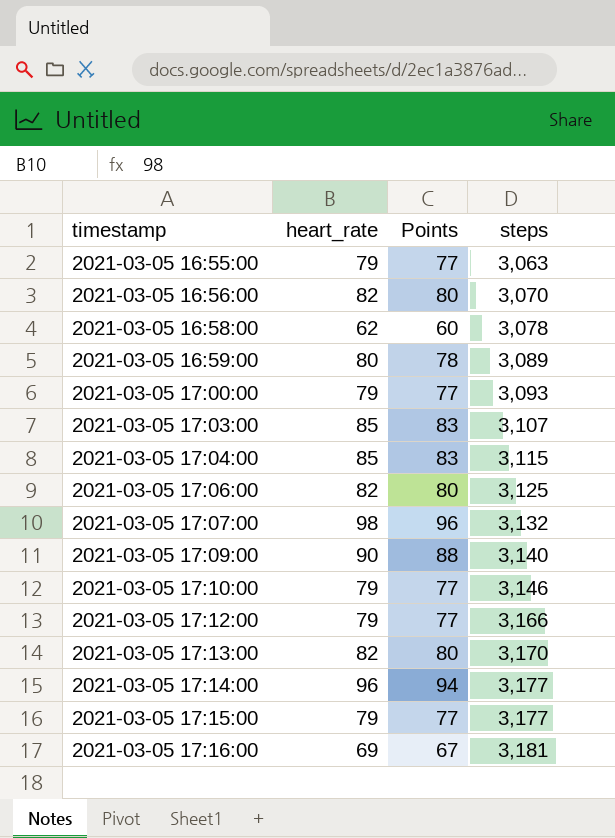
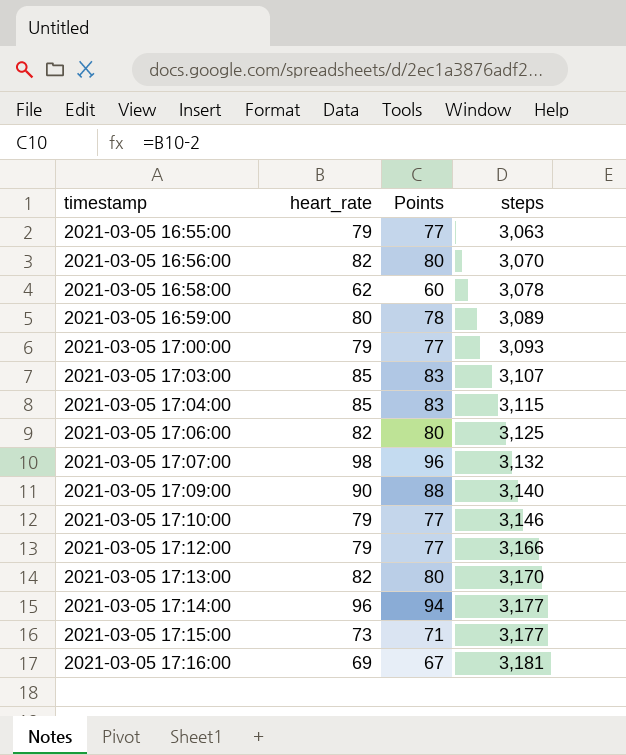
2021-03-05 17:15:00 | heart_rate: 79 -> 73
2021-03-05 17:15:00 | Points: 77 -> 71

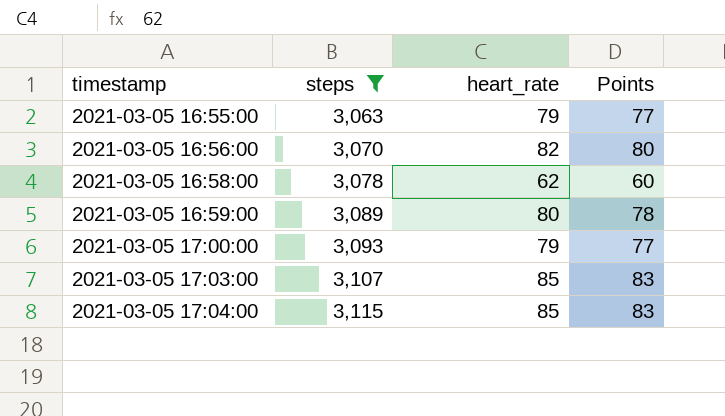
filter: none -> steps <= 3,115
column steps | position: 4 -> 2

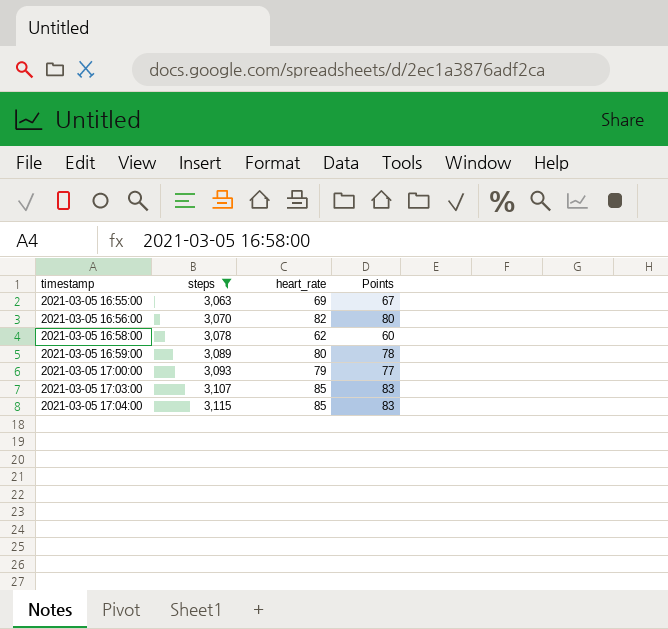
2021-03-05 16:55:00 | heart_rate: 79 -> 69
2021-03-05 16:55:00 | Points: 77 -> 67

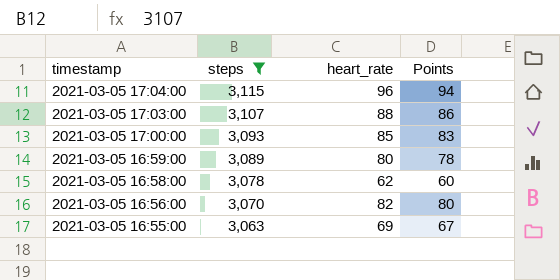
row order: timestamp ascending -> timestamp descending
2021-03-05 17:04:00 | heart_rate: 85 -> 96
2021-03-05 17:04:00 | Points: 83 -> 94
2021-03-05 17:03:00 | heart_rate: 85 -> 88
2021-03-05 17:03:00 | Points: 83 -> 86
2021-03-05 17:00:00 | heart_rate: 79 -> 85
2021-03-05 17:00:00 | Points: 77 -> 83

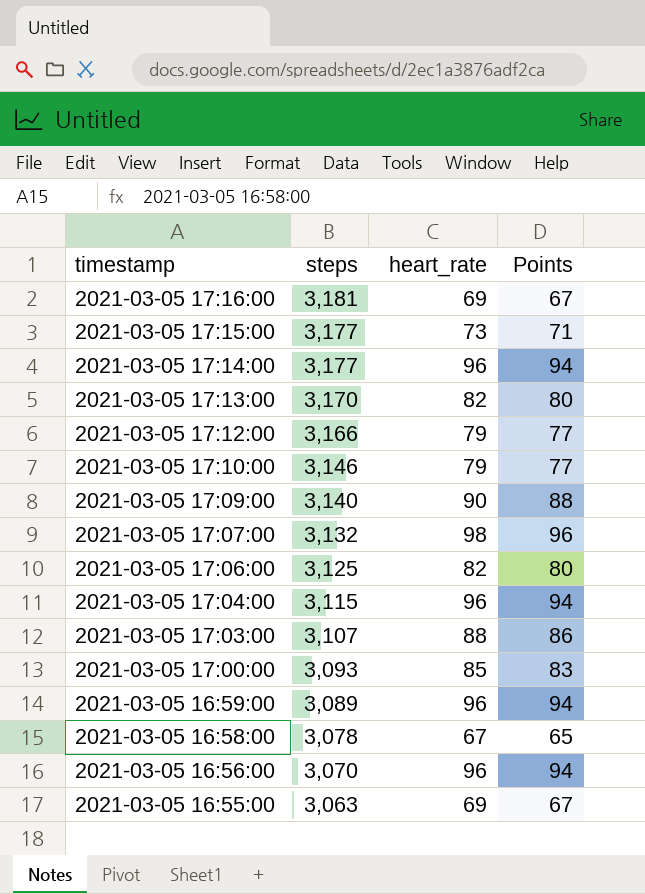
filter: steps <= 3,115 -> none
2021-03-05 16:59:00 | heart_rate: 80 -> 96
2021-03-05 16:59:00 | Points: 78 -> 94
2021-03-05 16:58:00 | heart_rate: 62 -> 67
2021-03-05 16:58:00 | Points: 60 -> 65
2021-03-05 16:56:00 | heart_rate: 82 -> 96
2021-03-05 16:56:00 | Points: 80 -> 94

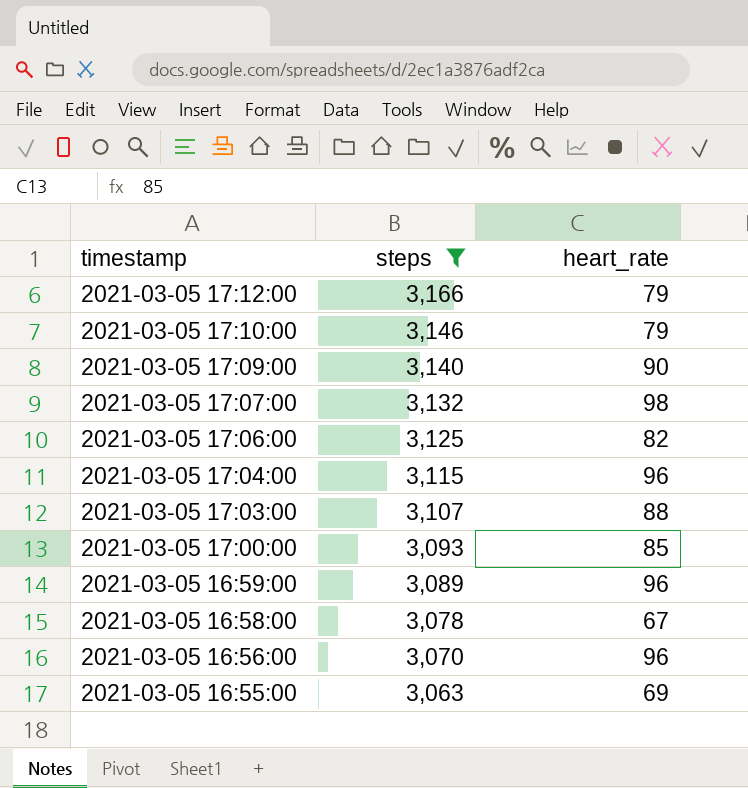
filter: none -> steps <= 3,166
column Points | formula: [heart_rate] - 2 -> none

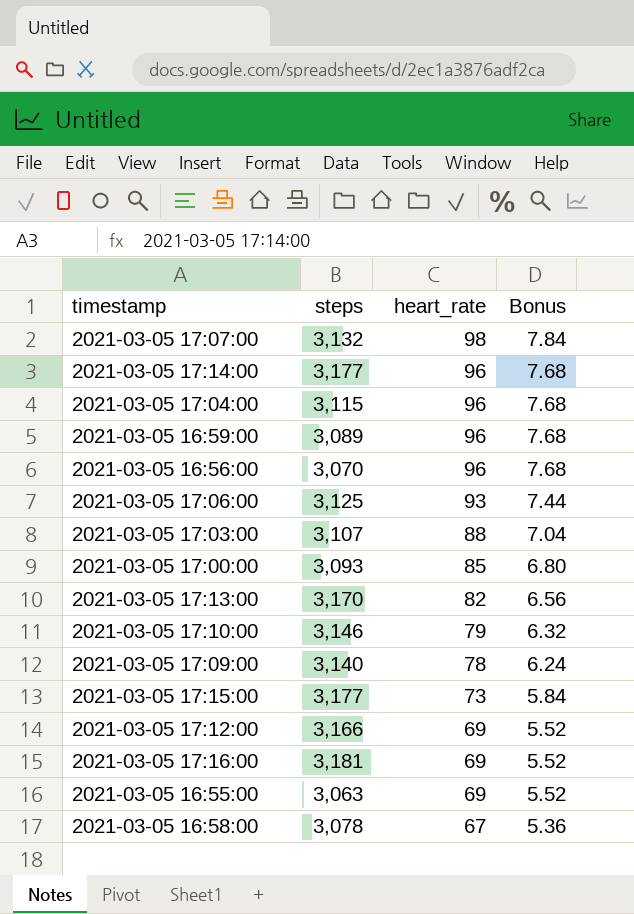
filter: steps <= 3,166 -> none
row order: timestamp descending -> heart_rate descending
column Bonus | formula: none -> [heart_rate] * 0.08
2021-03-05 17:06:00 | heart_rate: 82 -> 93
2021-03-05 17:09:00 | heart_rate: 90 -> 78
2021-03-05 17:12:00 | heart_rate: 79 -> 69

